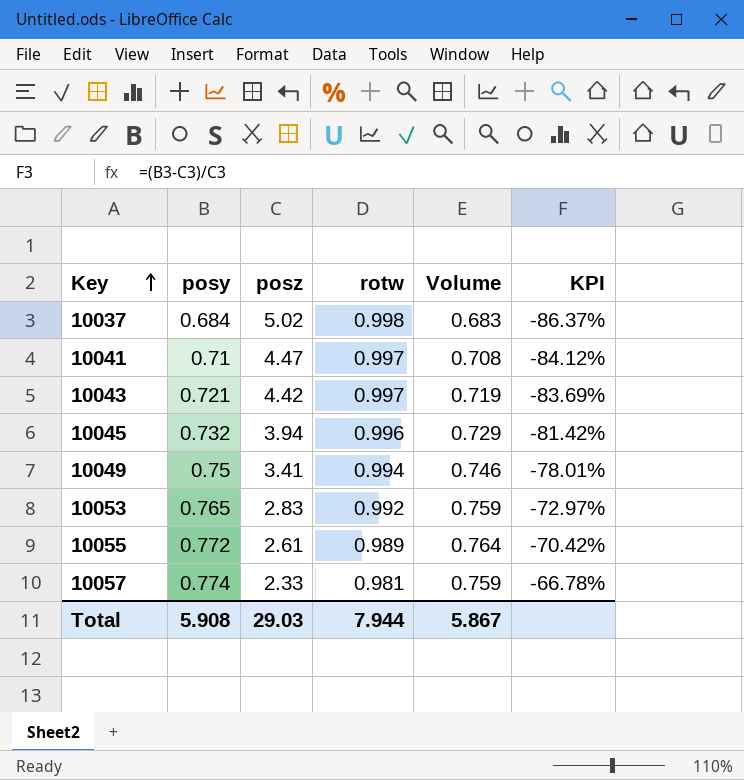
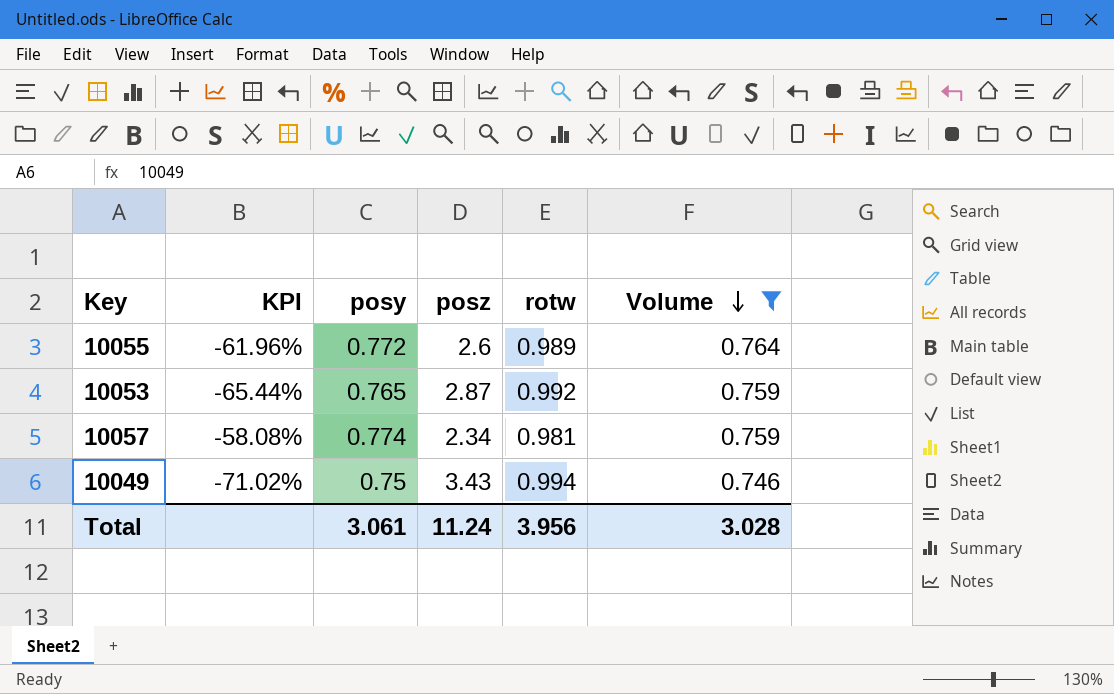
filter: none -> Volume >= 0.746
row order: Key ascending -> Volume descending
column KPI | formula: ([posy] - [posz]) / [posz] -> ([rotw] - [posz]) / [posz]
column KPI | position: 6 -> 2
10055 | posz: 2.61 -> 2.6
10053 | posz: 2.83 -> 2.87
10057 | posz: 2.33 -> 2.34
10049 | posz: 3.41 -> 3.43
Total | posy: 5.908 -> 3.061
Total | posz: 29.03 -> 11.24
Total | rotw: 7.944 -> 3.956
Total | Volume: 5.867 -> 3.028

